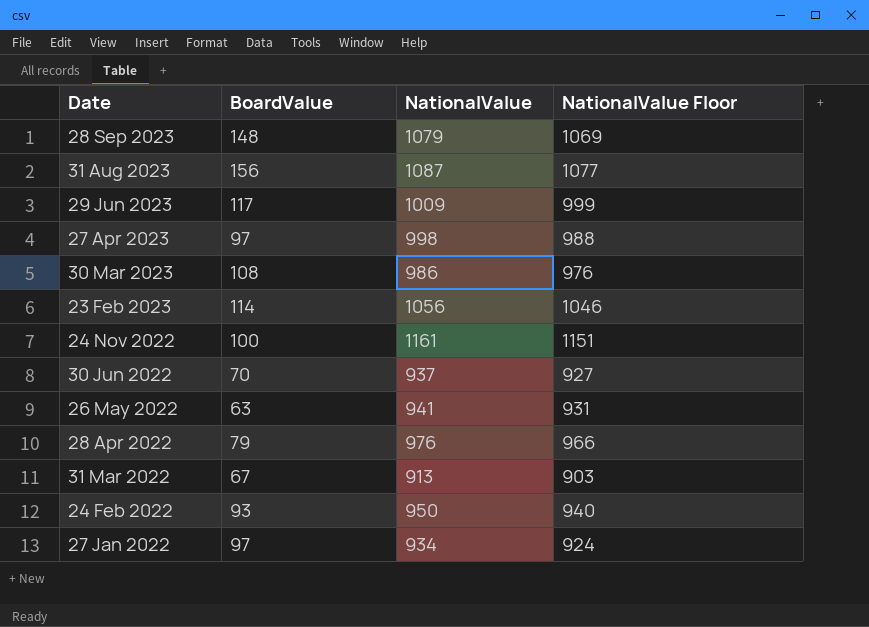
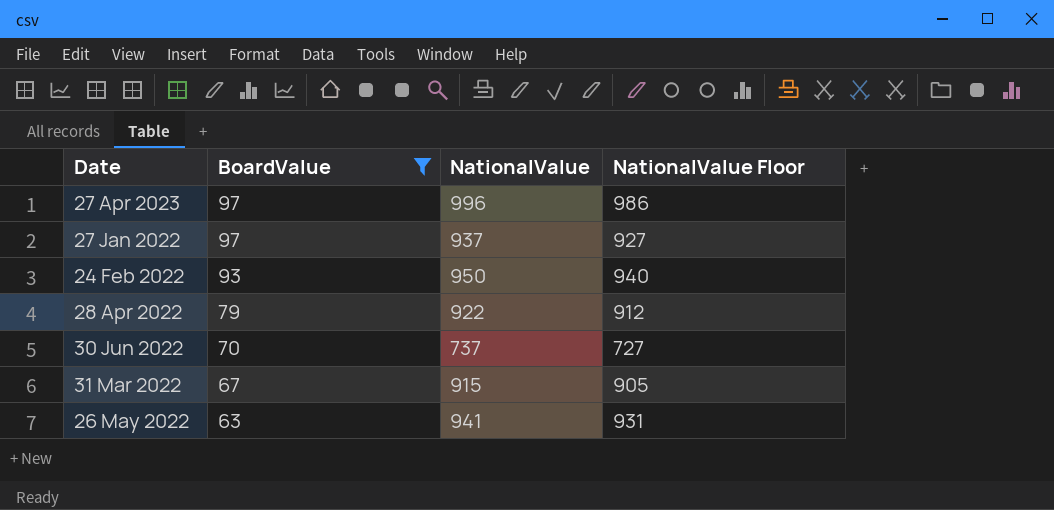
filter: none -> BoardValue <= 97
row order: Date descending -> BoardValue descending
27 Apr 2023 | NationalValue: 998 -> 996
27 Apr 2023 | NationalValue Floor: 988 -> 986
27 Jan 2022 | NationalValue: 934 -> 937
27 Jan 2022 | NationalValue Floor: 924 -> 927
28 Apr 2022 | NationalValue: 976 -> 922
28 Apr 2022 | NationalValue Floor: 966 -> 912
30 Jun 2022 | NationalValue: 937 -> 737
30 Jun 2022 | NationalValue Floor: 927 -> 727
31 Mar 2022 | NationalValue: 913 -> 915
31 Mar 2022 | NationalValue Floor: 903 -> 905

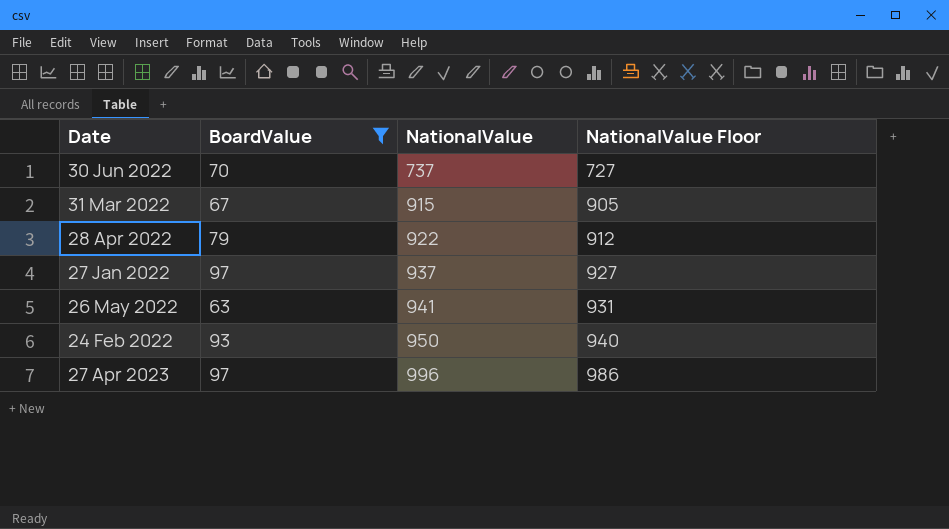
row order: BoardValue descending -> NationalValue ascending

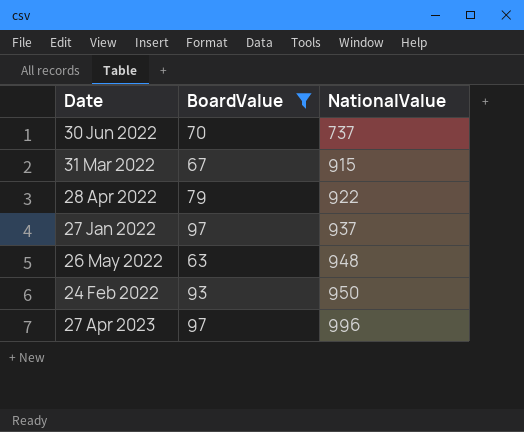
column NationalValue Floor | formula: [NationalValue] - 10 -> none
26 May 2022 | NationalValue: 941 -> 948

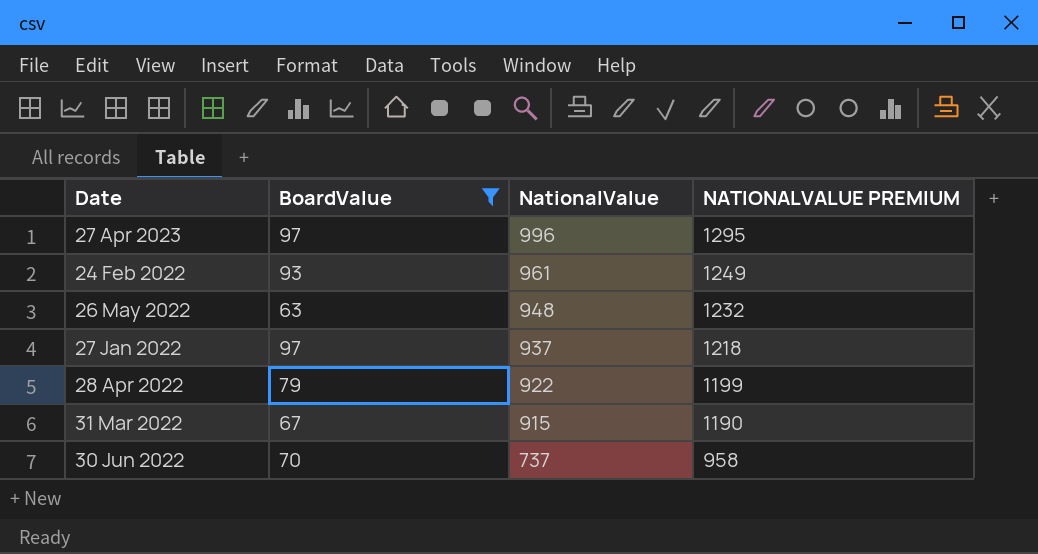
row order: NationalValue ascending -> NationalValue descending
column NATIONALVALUE PREMIUM | formula: none -> [NationalValue] * 1.3
24 Feb 2022 | NationalValue: 950 -> 961

